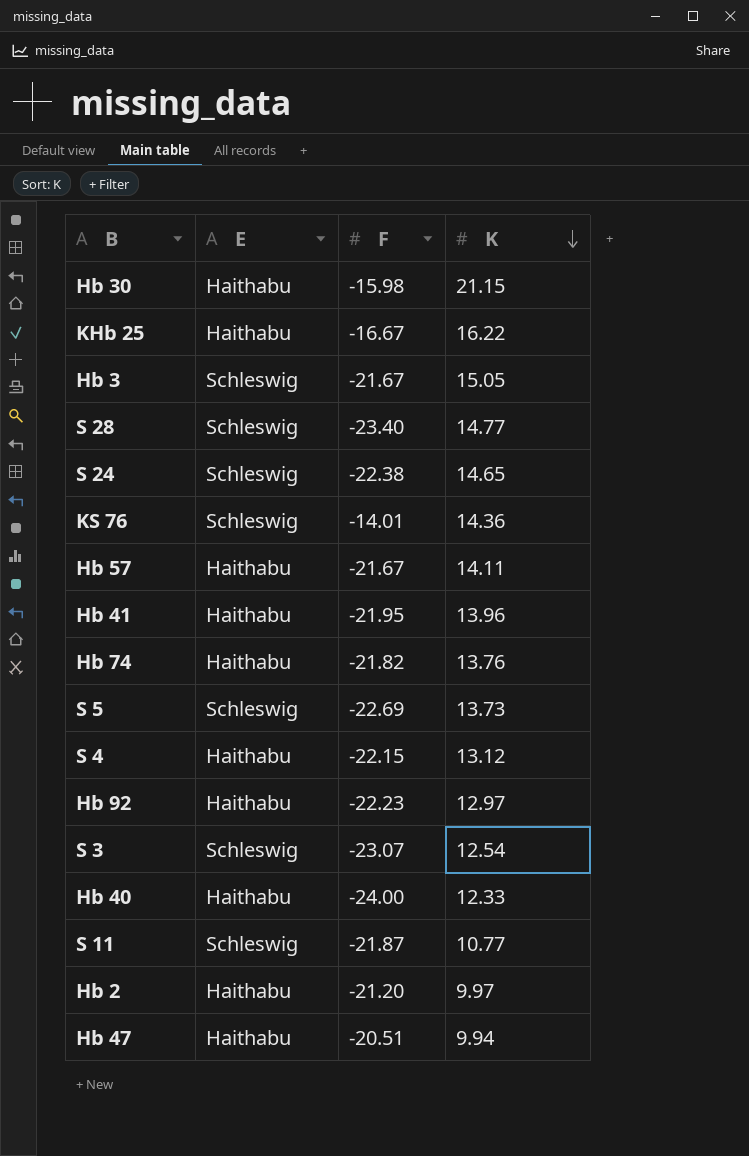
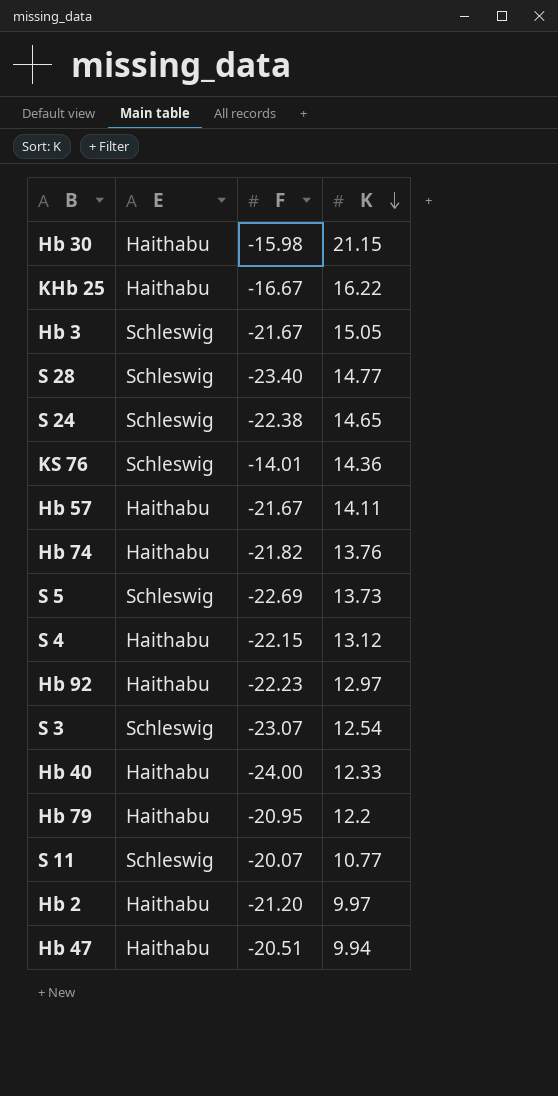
row Hb 41: Haithabu | -21.95 | 13.96 -> none
row Hb 79: none -> Haithabu | -20.95 | 12.2
S 11 | F: -21.87 -> -20.07

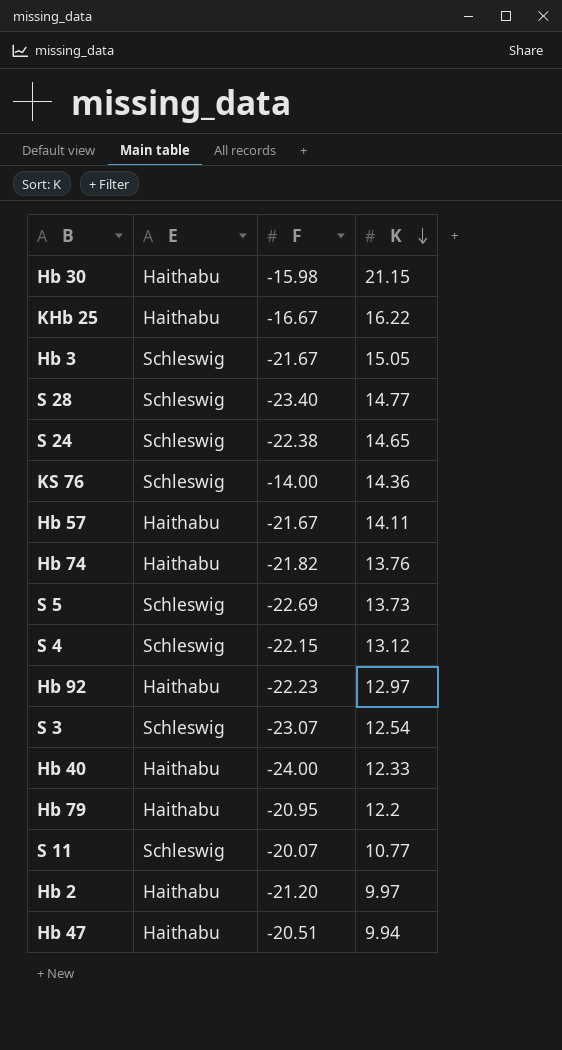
KS 76 | F: -14.01 -> -14.00
S 4 | E: Haithabu -> Schleswig

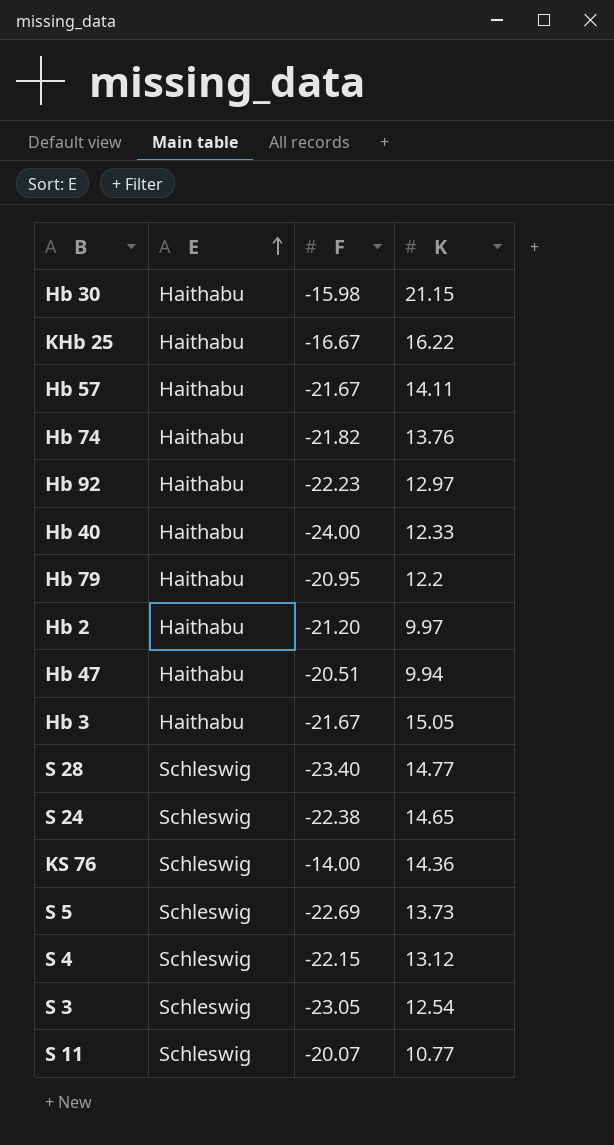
row order: K descending -> E ascending
Hb 3 | E: Schleswig -> Haithabu
S 3 | F: -23.07 -> -23.05

